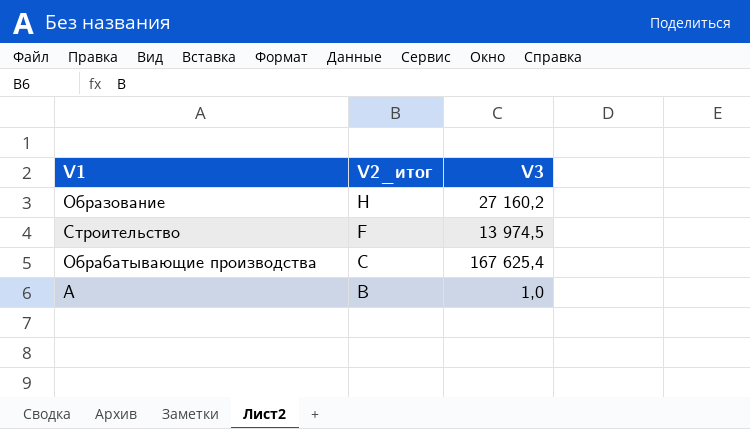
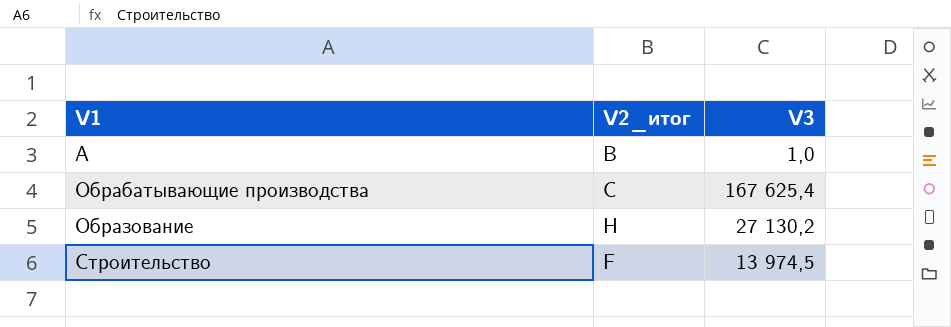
row order: V2_итог descending -> V1 ascending
Образование | V3: 27 160,2 -> 27 130,2

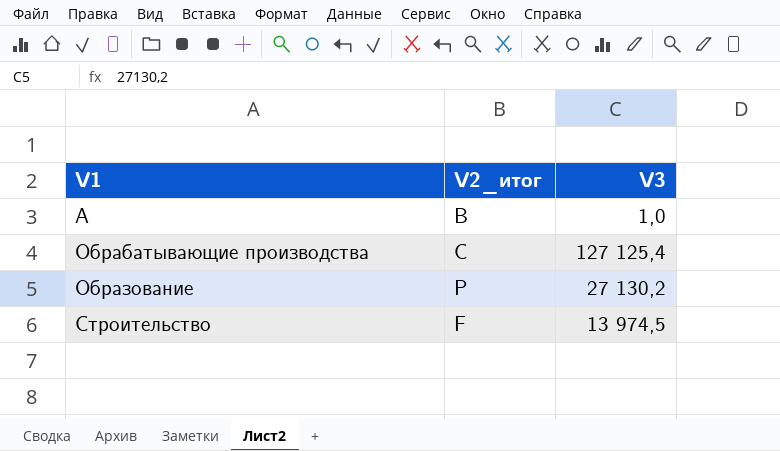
Обрабатывающие производства | V3: 167 625,4 -> 127 125,4
Образование | V2_итог: H -> P

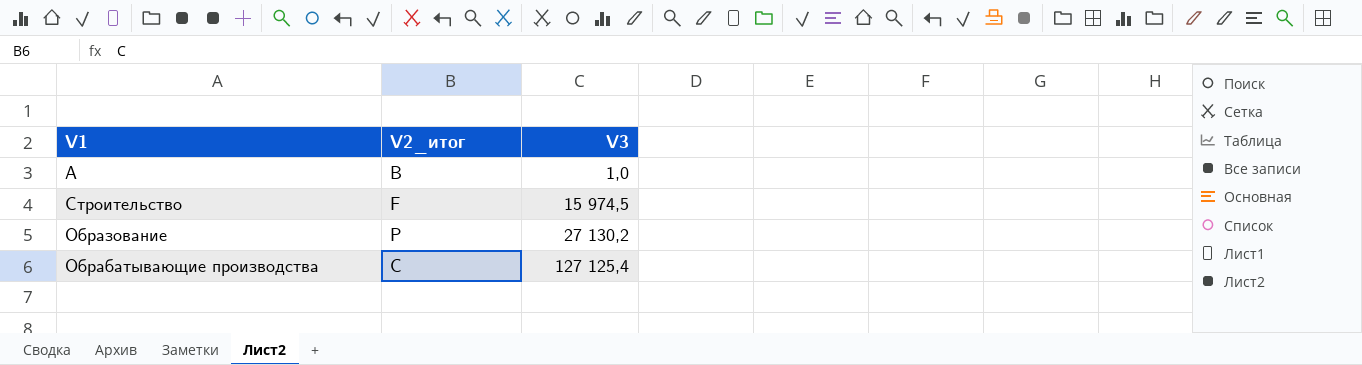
row order: V1 ascending -> V3 ascending
Строительство | V3: 13 974,5 -> 15 974,5

